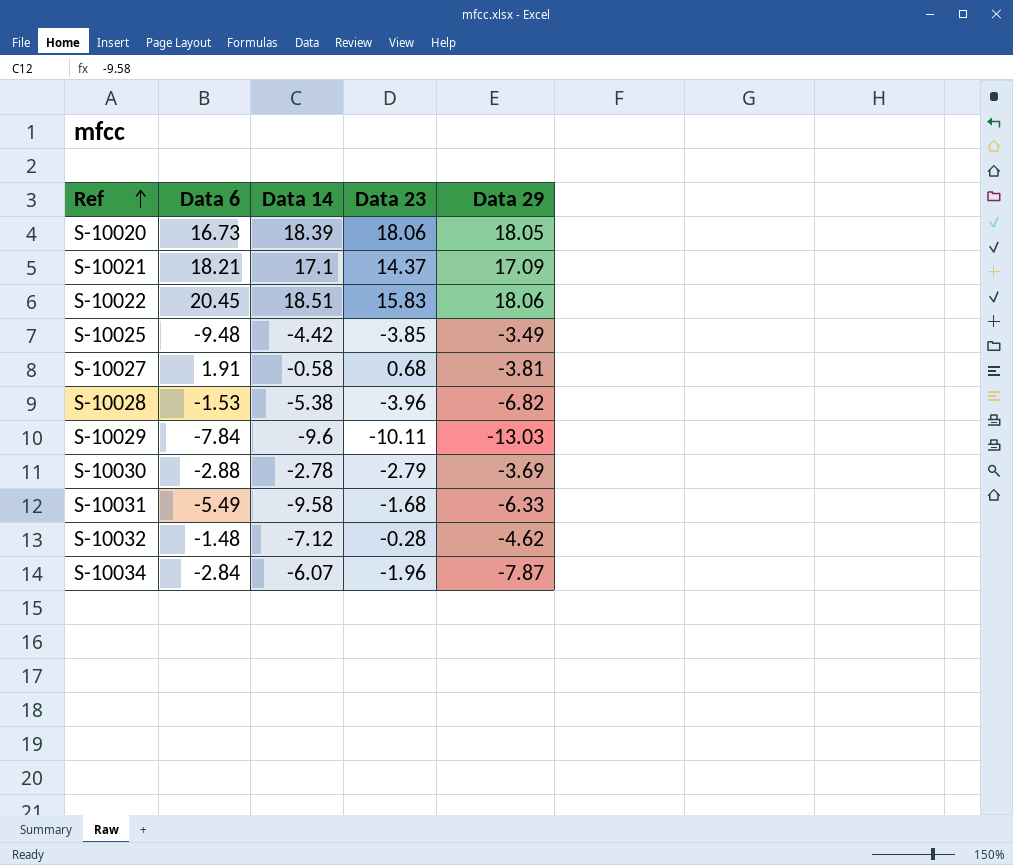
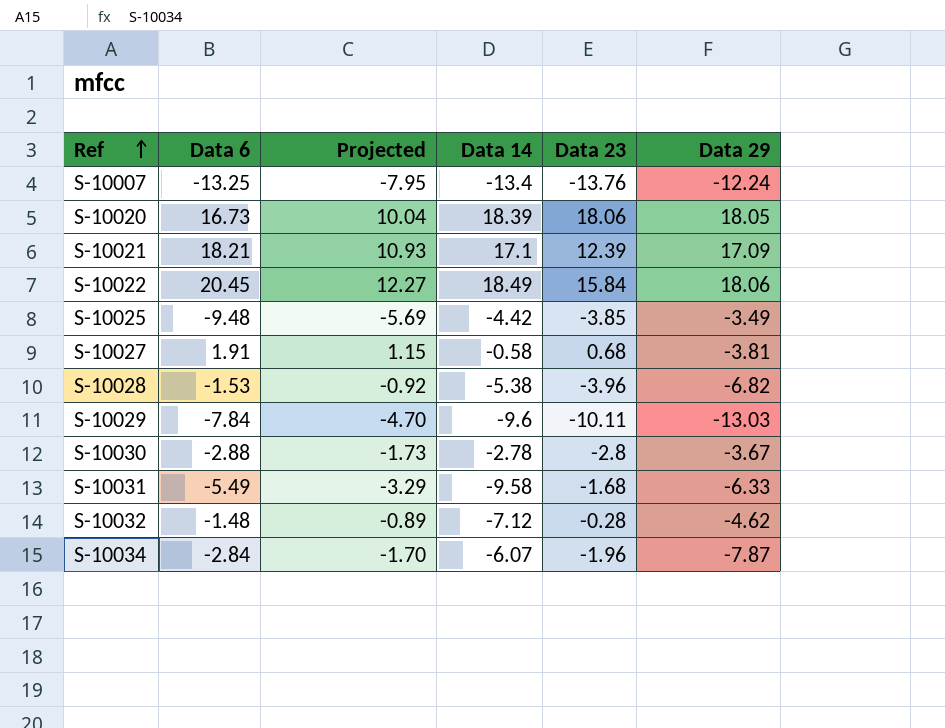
column Projected | formula: none -> [Data 6] * 0.6
row S-10007: none -> -13.25 | -7.95 | -13.4 | -13.76 | -12.24
S-10021 | Data 23: 14.37 -> 12.39
S-10022 | Data 14: 18.51 -> 18.49
S-10022 | Data 23: 15.83 -> 15.84
S-10030 | Data 23: -2.79 -> -2.8
S-10030 | Data 29: -3.69 -> -3.67

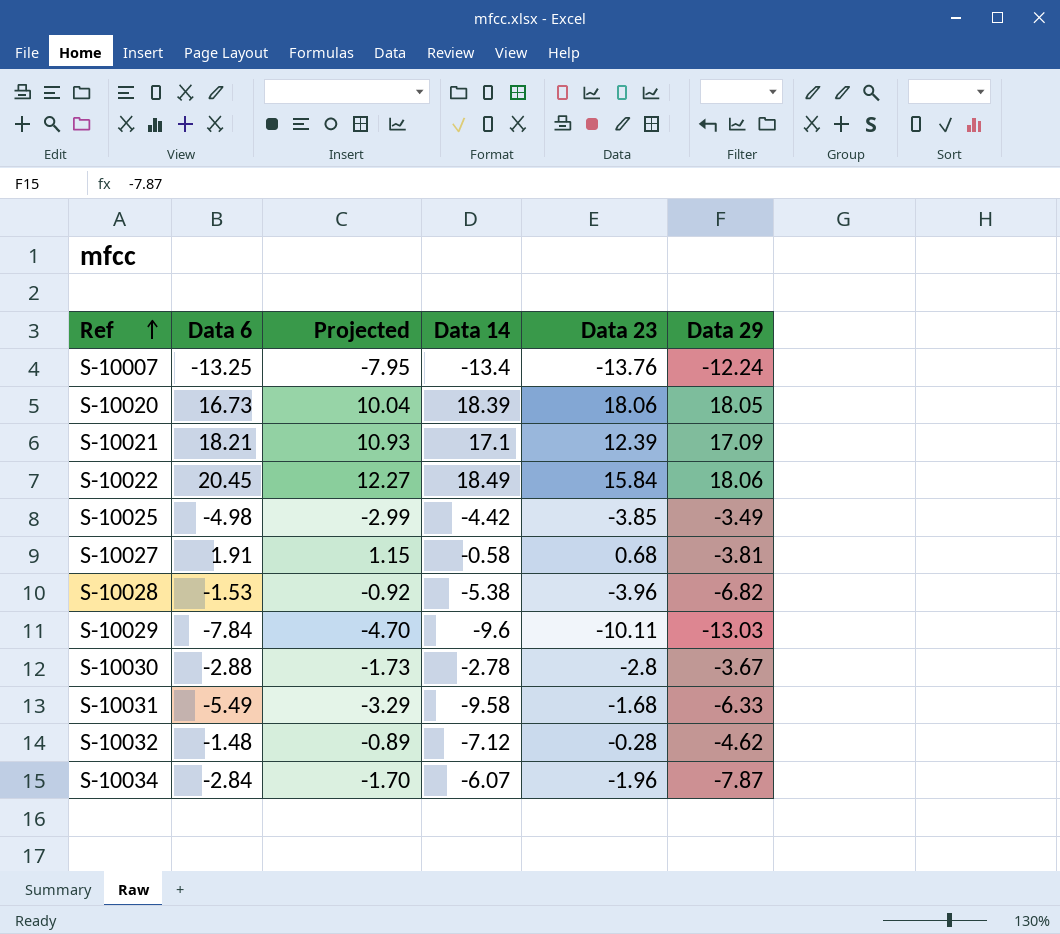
S-10025 | Data 6: -9.48 -> -4.98
S-10025 | Projected: -5.69 -> -2.99

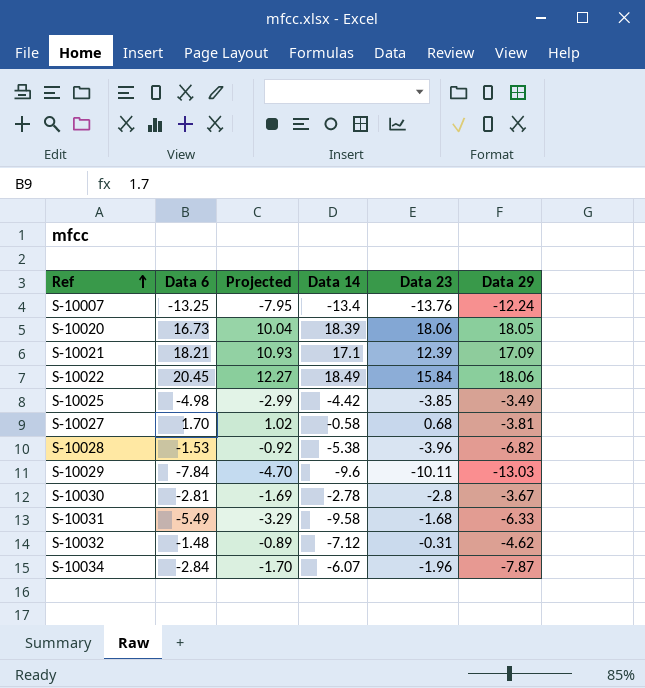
S-10027 | Data 6: 1.91 -> 1.70
S-10027 | Projected: 1.15 -> 1.02
S-10030 | Data 6: -2.88 -> -2.81
S-10030 | Projected: -1.73 -> -1.69
S-10032 | Data 23: -0.28 -> -0.31

